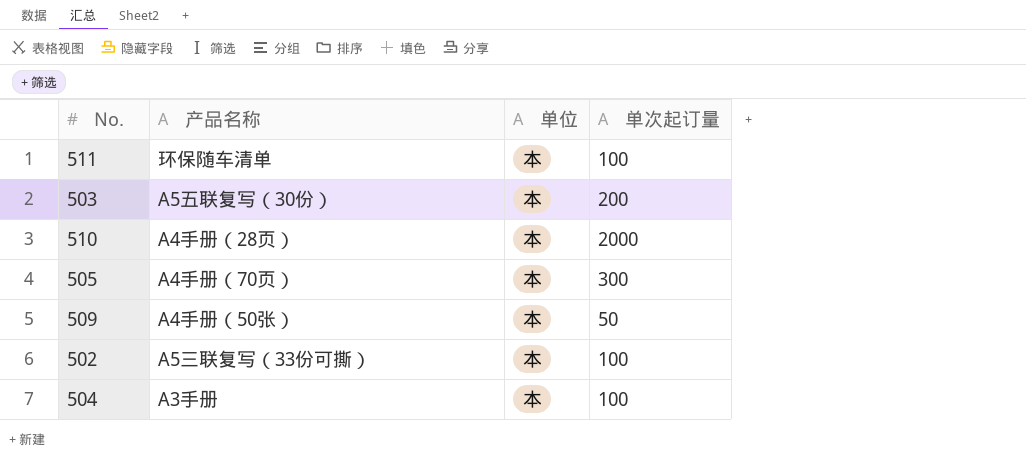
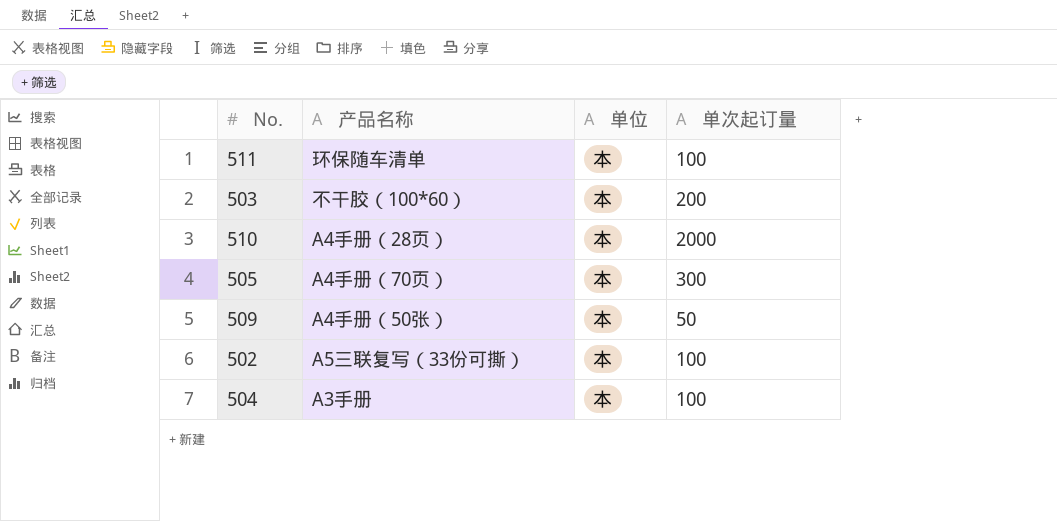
503 | 产品名称: A5五联复写（30份） -> 不干胶（100*60）

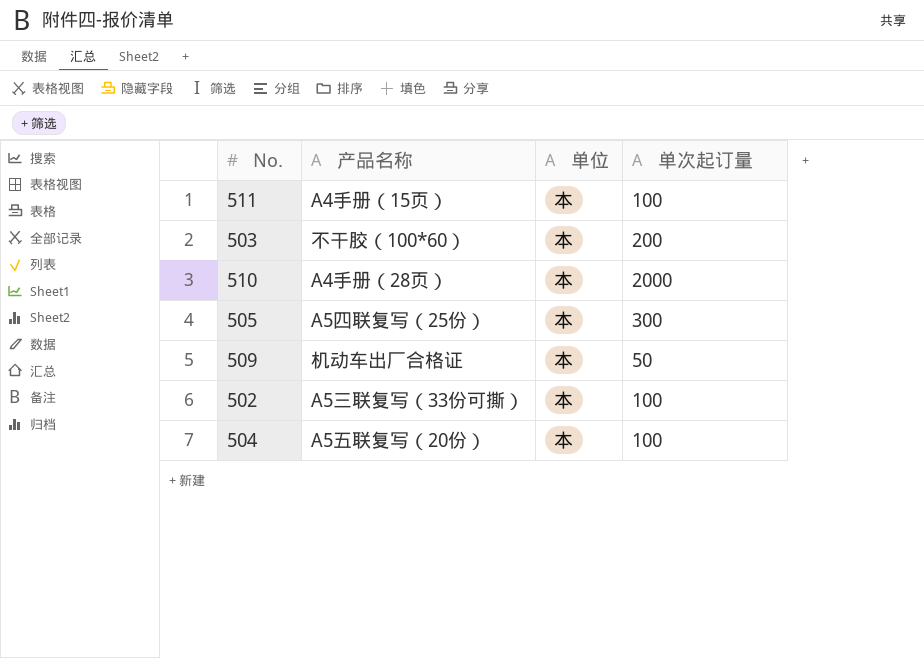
511 | 产品名称: 环保随车清单 -> A4手册（15页）
505 | 产品名称: A4手册（70页） -> A5四联复写（25份）
509 | 产品名称: A4手册（50张） -> 机动车出厂合格证
504 | 产品名称: A3手册 -> A5五联复写（20份）

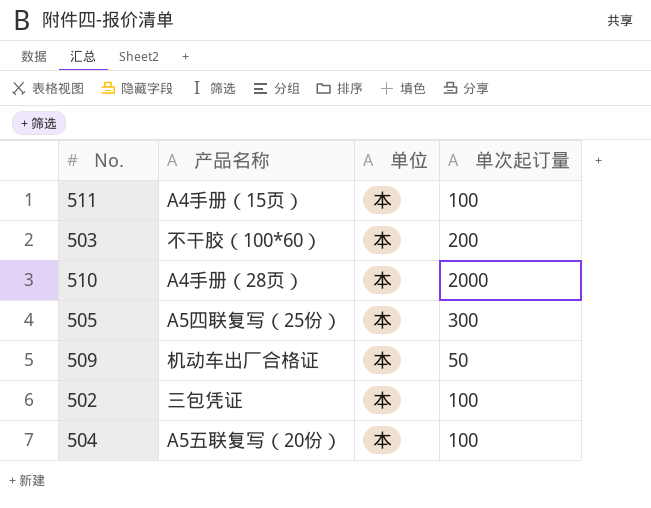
502 | 产品名称: A5三联复写（33份可撕） -> 三包凭证

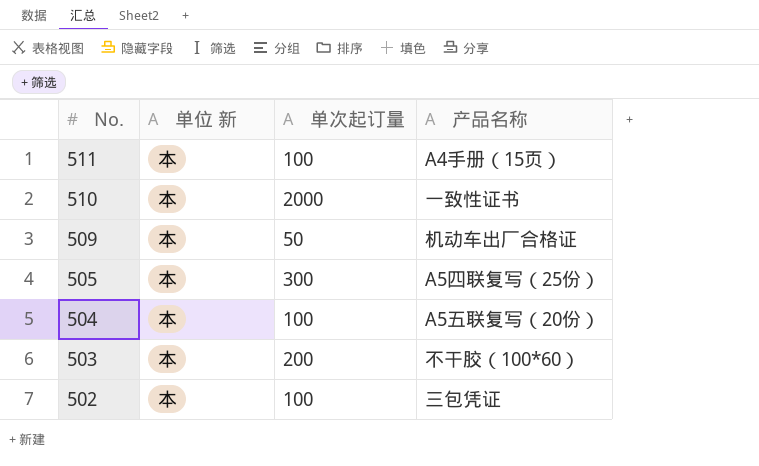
row order: none -> No. descending
column name: 单位 -> 单位 新
column 产品名称 | position: 2 -> 4
510 | 产品名称: A4手册（28页） -> 一致性证书

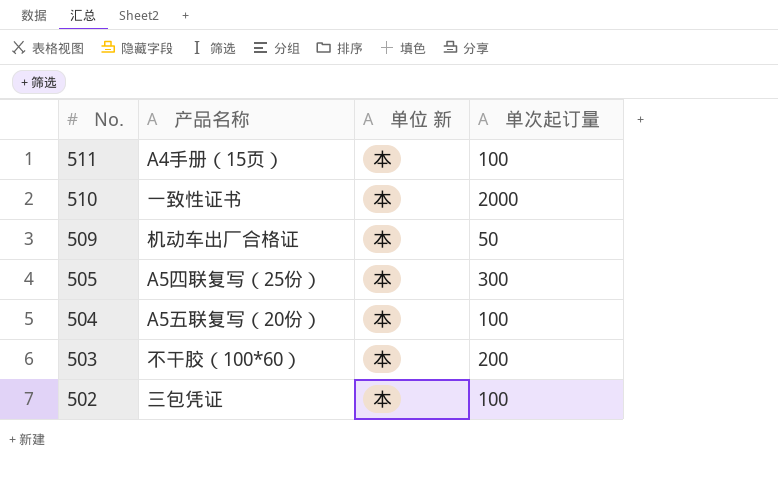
column 产品名称 | position: 4 -> 2

